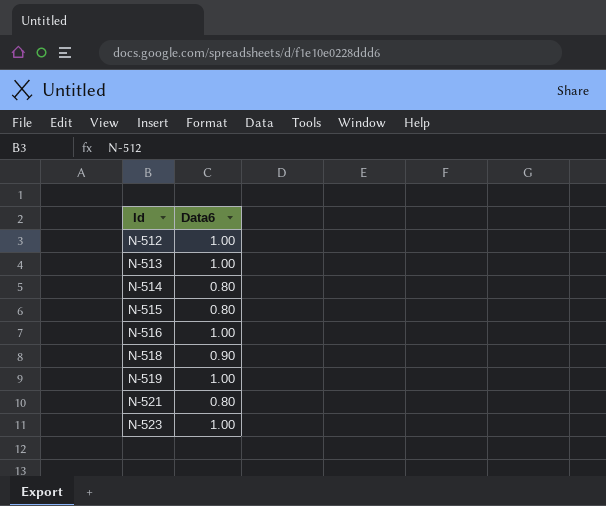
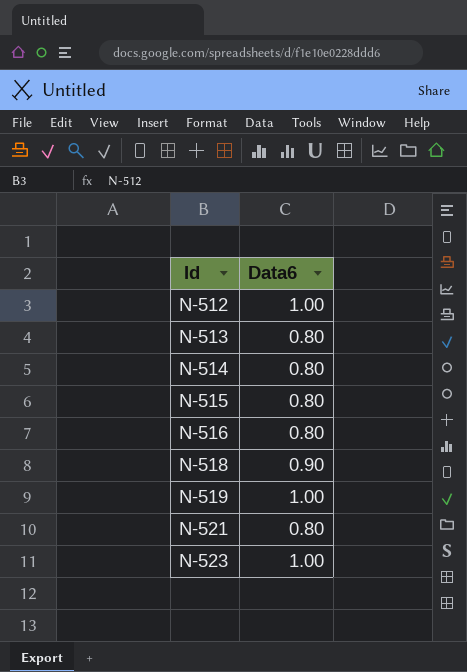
N-513 | Data6: 1.00 -> 0.80
N-516 | Data6: 1.00 -> 0.80

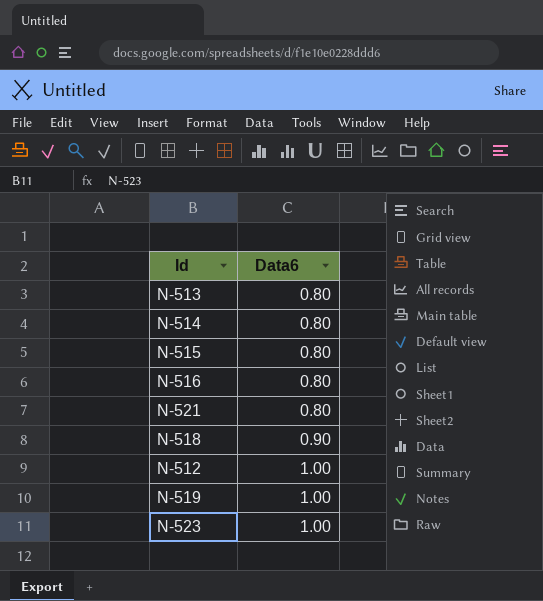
row order: Id ascending -> Data6 ascending

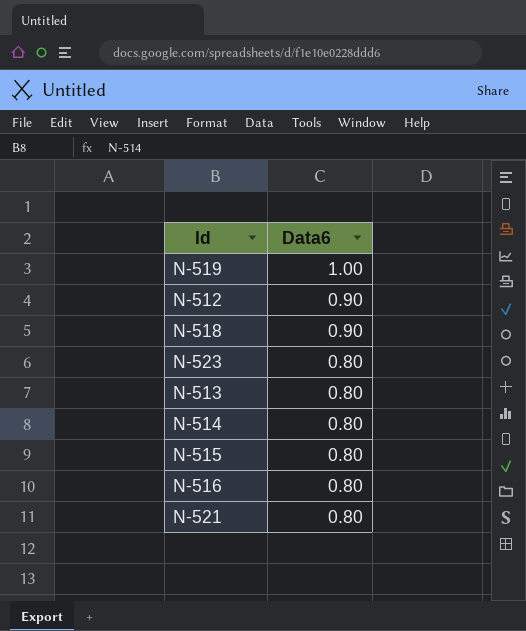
row order: Data6 ascending -> Data6 descending
N-512 | Data6: 1.00 -> 0.90
N-523 | Data6: 1.00 -> 0.80

